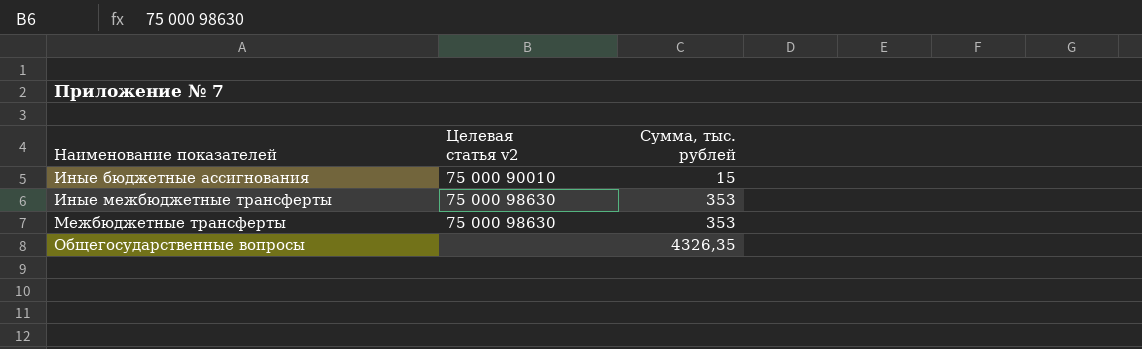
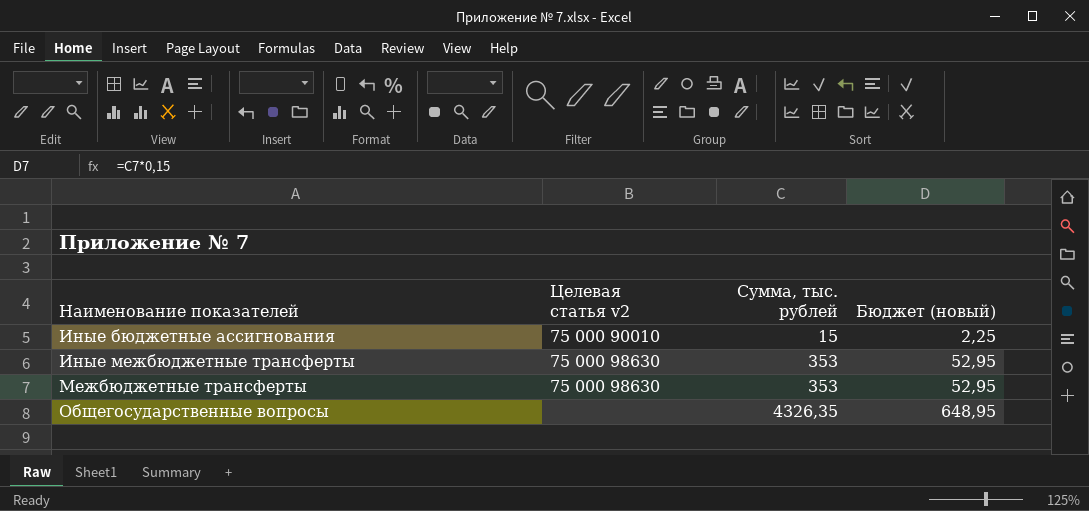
column Бюджет (новый) | formula: none -> [Сумма, тыс. рублей] * 0,15

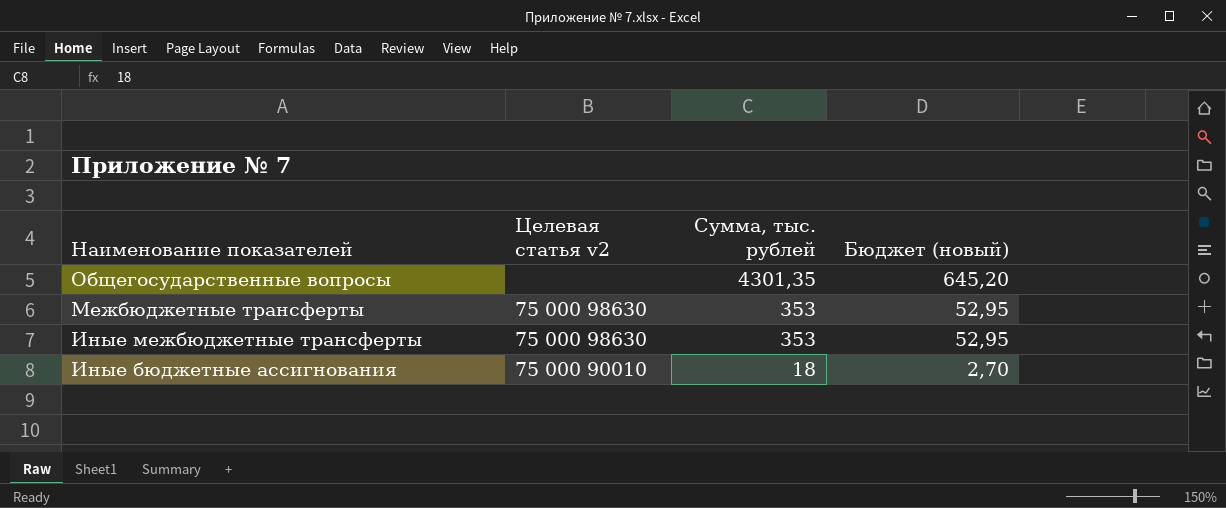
row order: Наименование показателей ascending -> Наименование показателей descending
Общегосударственные вопросы | Сумма, тыс. рублей: 4326,35 -> 4301,35
Общегосударственные вопросы | Бюджет (новый): 648,95 -> 645,20
Иные бюджетные ассигнования | Сумма, тыс. рублей: 15 -> 18
Иные бюджетные ассигнования | Бюджет (новый): 2,25 -> 2,70

